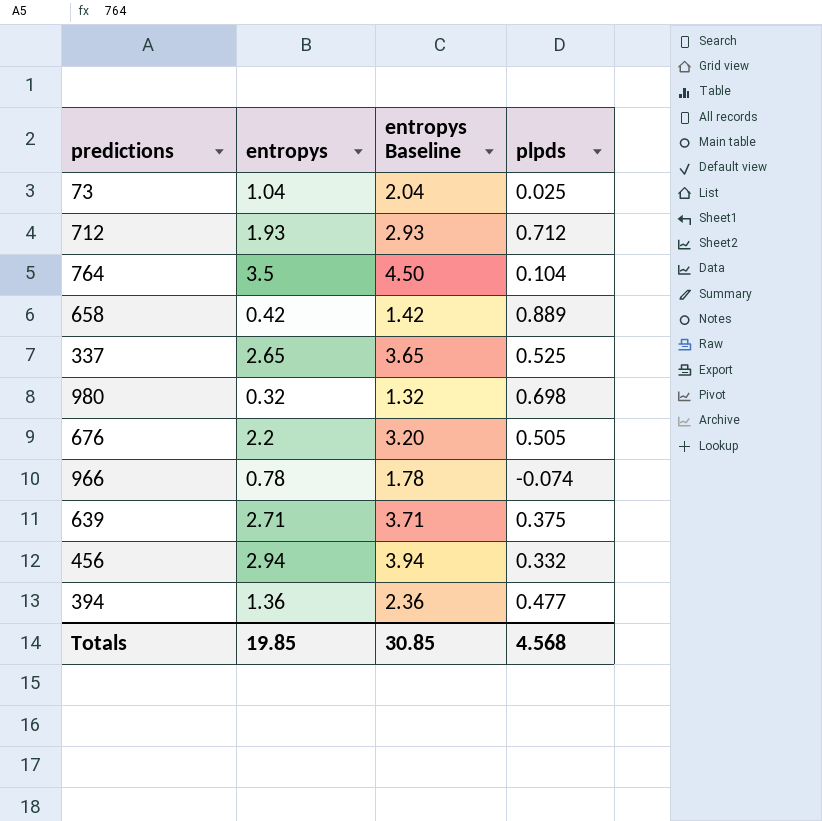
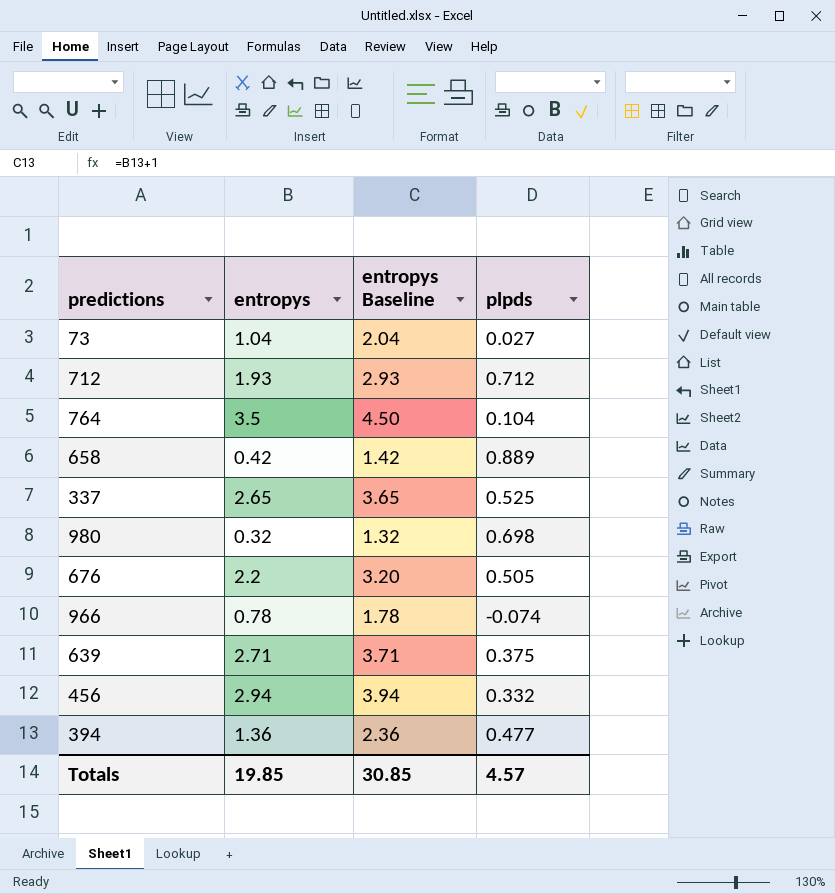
73 | plpds: 0.025 -> 0.027
Totals | plpds: 4.568 -> 4.57

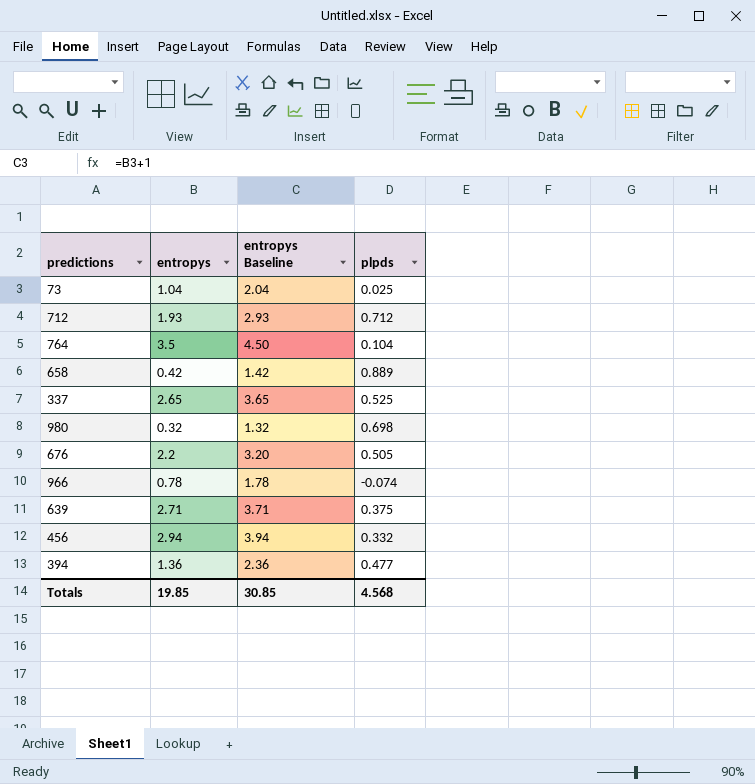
73 | plpds: 0.027 -> 0.025
Totals | plpds: 4.57 -> 4.568

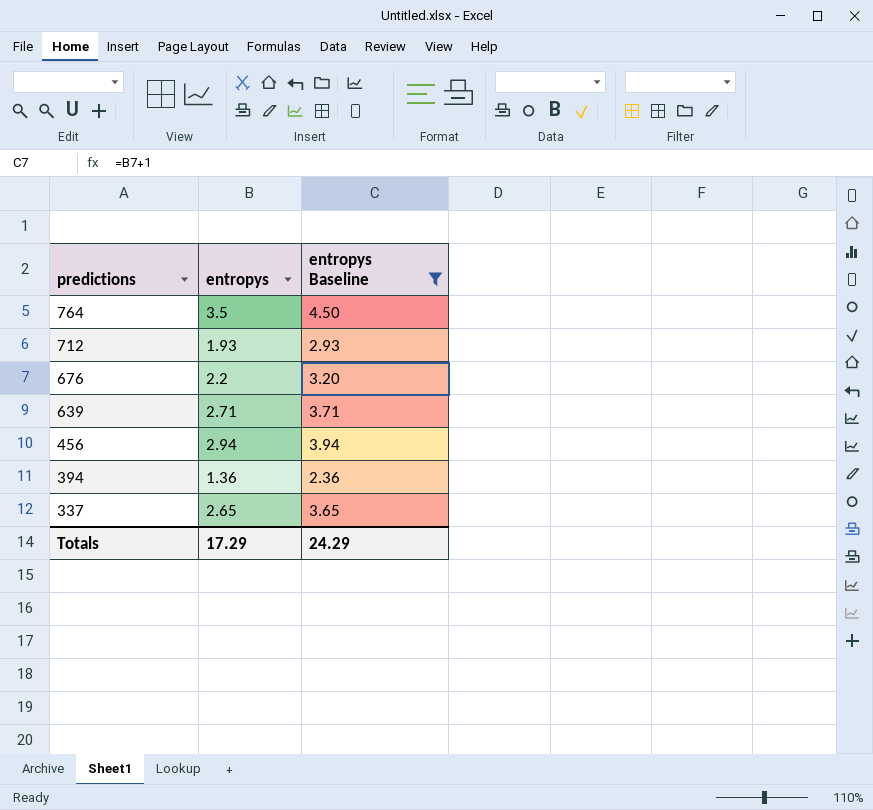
filter: none -> entropys Baseline >= 2.36
row order: none -> predictions descending
column plpds | position: 4 -> none
Totals | entropys: 19.85 -> 17.29
Totals | entropys Baseline: 30.85 -> 24.29

